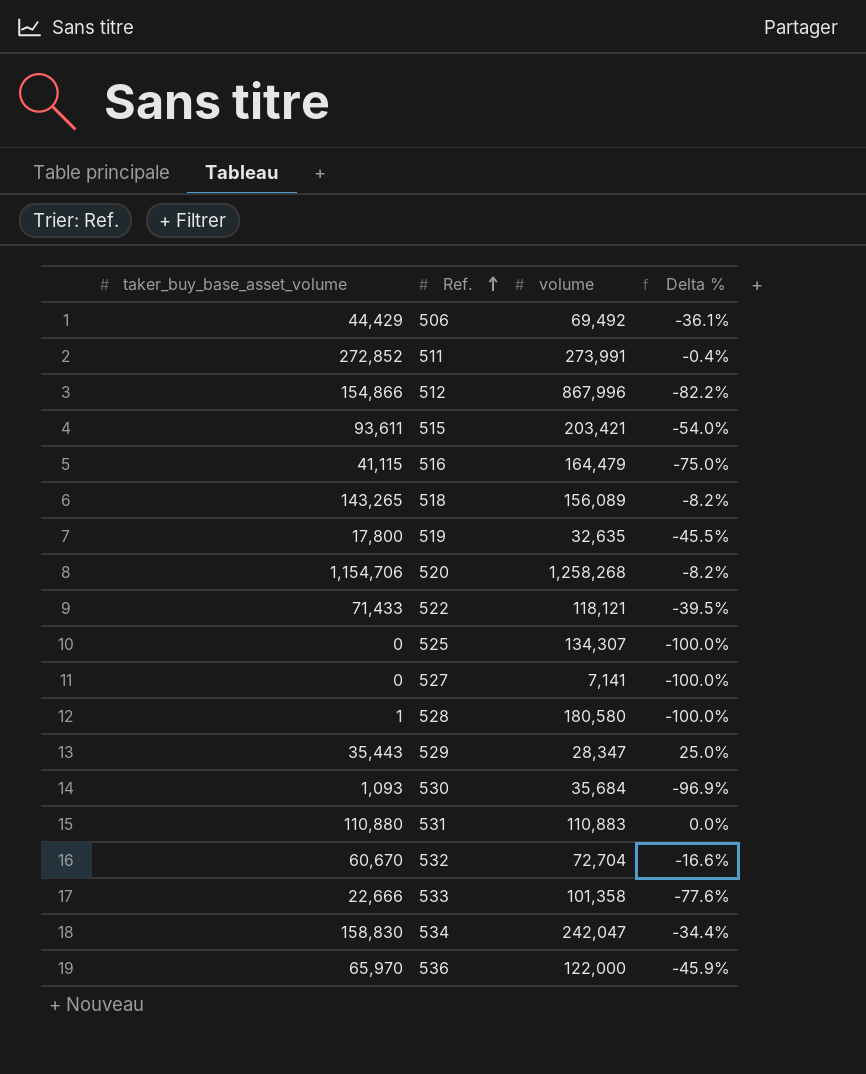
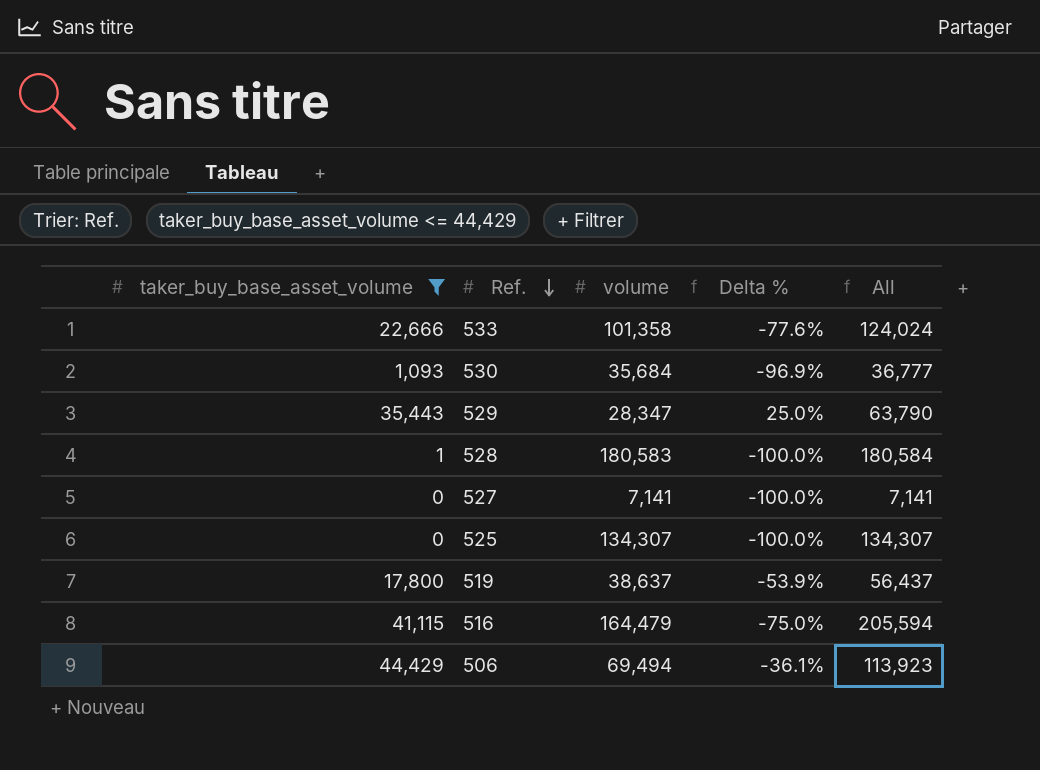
filter: none -> taker_buy_base_asset_volume <= 44,429
row order: Ref. ascending -> Ref. descending
column All | formula: none -> [taker_buy_base_asset_volume] + [volume]
528 | volume: 180,580 -> 180,583
519 | volume: 32,635 -> 38,637
519 | Delta %: -45.5% -> -53.9%
506 | volume: 69,492 -> 69,494

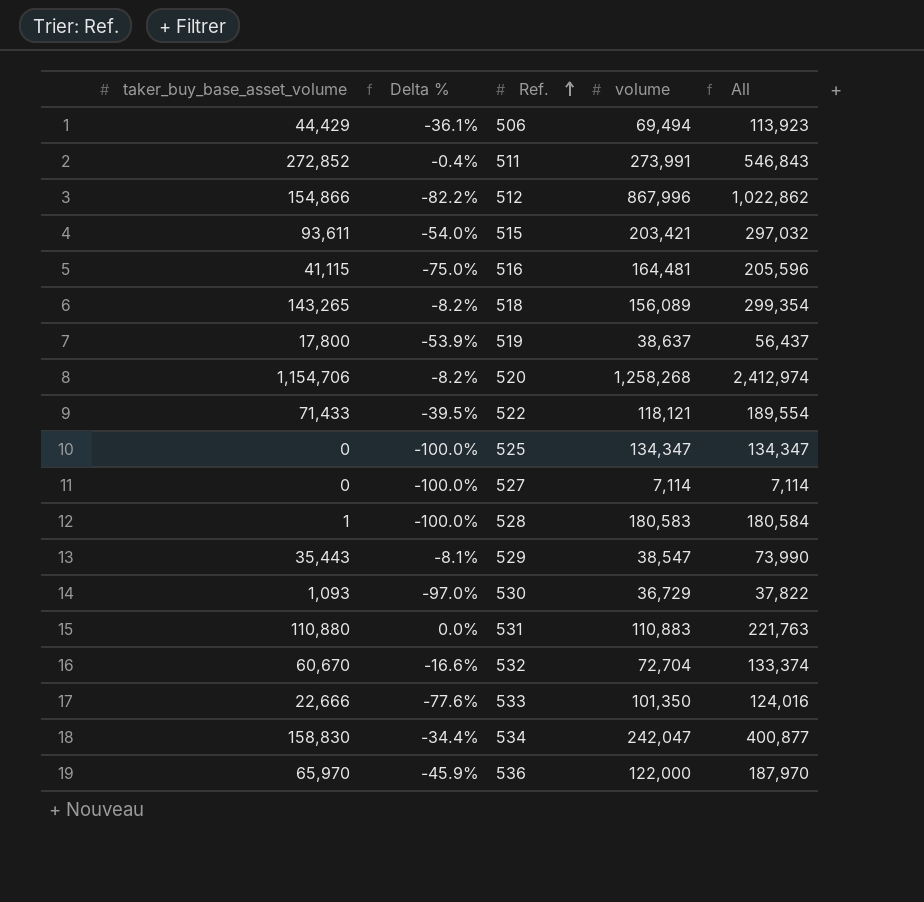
filter: taker_buy_base_asset_volume <= 44,429 -> none
row order: Ref. descending -> Ref. ascending
column Delta % | position: 4 -> 2
516 | volume: 164,479 -> 164,481
516 | All: 205,594 -> 205,596
525 | volume: 134,307 -> 134,347
525 | All: 134,307 -> 134,347
527 | volume: 7,141 -> 7,114
527 | All: 7,141 -> 7,114
529 | Delta %: 25.0% -> -8.1%
529 | volume: 28,347 -> 38,547
529 | All: 63,790 -> 73,990
530 | Delta %: -96.9% -> -97.0%
530 | volume: 35,684 -> 36,729
530 | All: 36,777 -> 37,822
533 | volume: 101,358 -> 101,350
533 | All: 124,024 -> 124,016

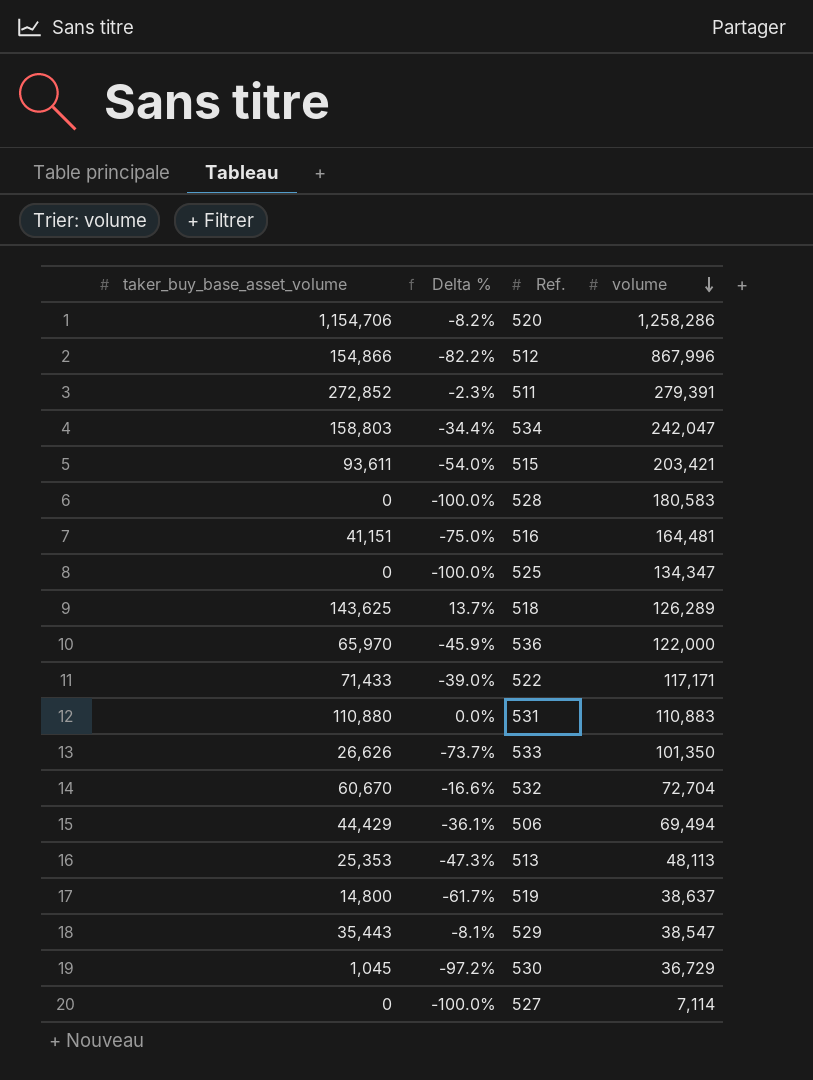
row order: Ref. ascending -> volume descending
column All | formula: [taker_buy_base_asset_volume] + [volume] -> none
520 | volume: 1,258,268 -> 1,258,286
511 | Delta %: -0.4% -> -2.3%
511 | volume: 273,991 -> 279,391
534 | taker_buy_base_asset_volume: 158,830 -> 158,803
528 | taker_buy_base_asset_volume: 1 -> 0
516 | taker_buy_base_asset_volume: 41,115 -> 41,151
518 | taker_buy_base_asset_volume: 143,265 -> 143,625
518 | Delta %: -8.2% -> 13.7%
518 | volume: 156,089 -> 126,289
522 | Delta %: -39.5% -> -39.0%
522 | volume: 118,121 -> 117,171
533 | taker_buy_base_asset_volume: 22,666 -> 26,626
533 | Delta %: -77.6% -> -73.7%
row 513: none -> 25,353 | -47.3% | 48,113
519 | taker_buy_base_asset_volume: 17,800 -> 14,800
519 | Delta %: -53.9% -> -61.7%
530 | taker_buy_base_asset_volume: 1,093 -> 1,045
530 | Delta %: -97.0% -> -97.2%

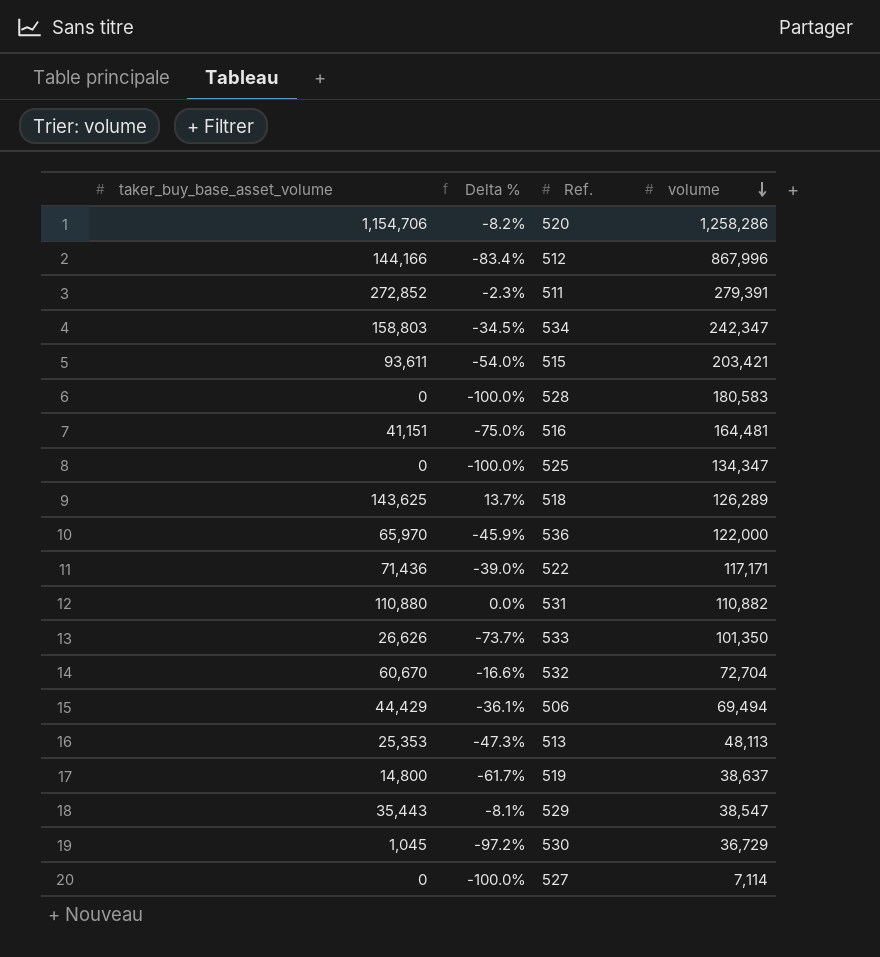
512 | taker_buy_base_asset_volume: 154,866 -> 144,166
512 | Delta %: -82.2% -> -83.4%
534 | Delta %: -34.4% -> -34.5%
534 | volume: 242,047 -> 242,347
522 | taker_buy_base_asset_volume: 71,433 -> 71,436
531 | volume: 110,883 -> 110,882

